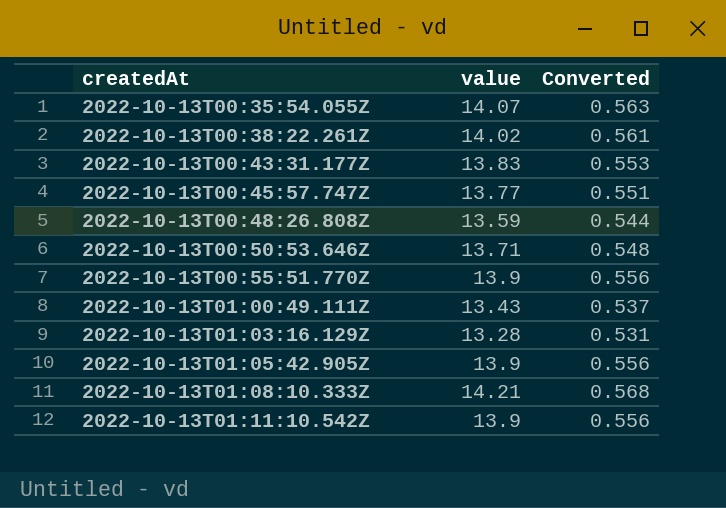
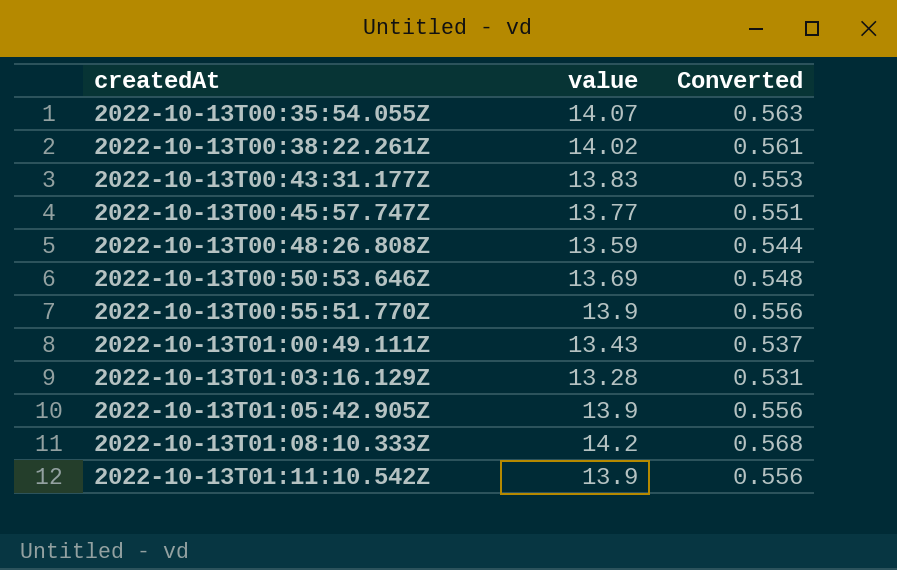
2022-10-13T00:50:53.646Z | value: 13.71 -> 13.69
2022-10-13T01:08:10.333Z | value: 14.21 -> 14.2

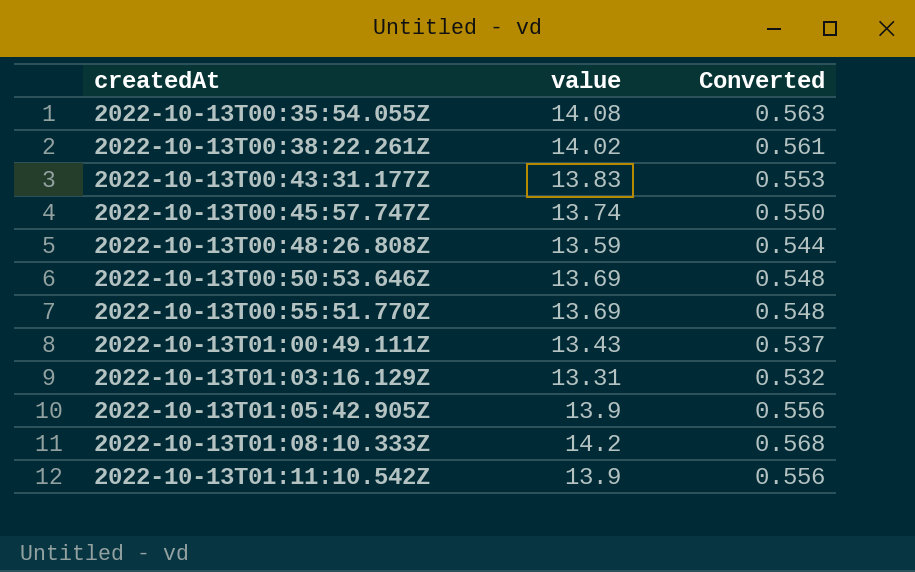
2022-10-13T00:35:54.055Z | value: 14.07 -> 14.08
2022-10-13T00:45:57.747Z | value: 13.77 -> 13.74
2022-10-13T00:45:57.747Z | Converted: 0.551 -> 0.550
2022-10-13T00:55:51.770Z | value: 13.9 -> 13.69
2022-10-13T00:55:51.770Z | Converted: 0.556 -> 0.548
2022-10-13T01:03:16.129Z | value: 13.28 -> 13.31
2022-10-13T01:03:16.129Z | Converted: 0.531 -> 0.532

